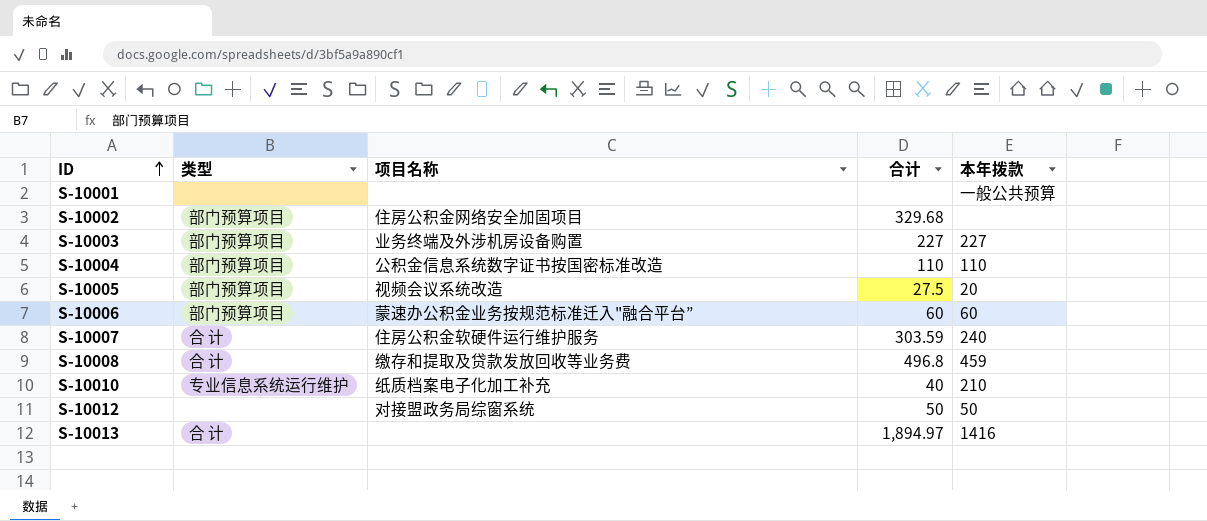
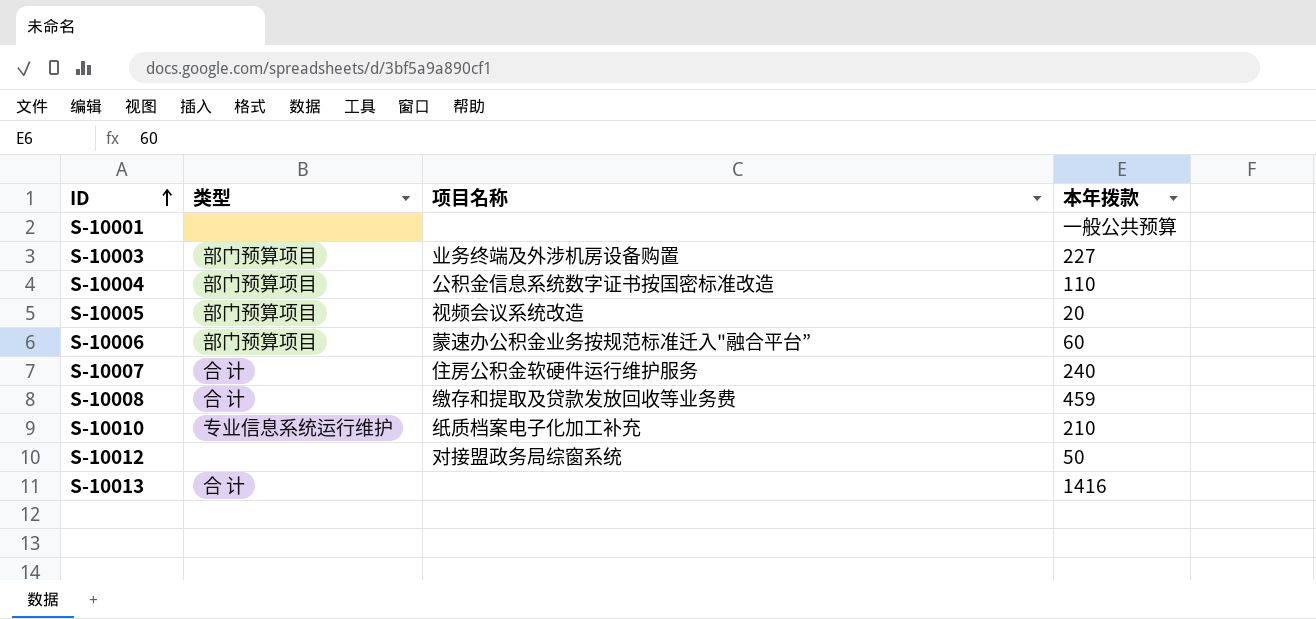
column 合计 | position: 4 -> none
row S-10002: 部门预算项目 | 住房公积金网络安全加固项目 | 329.68 | none -> none

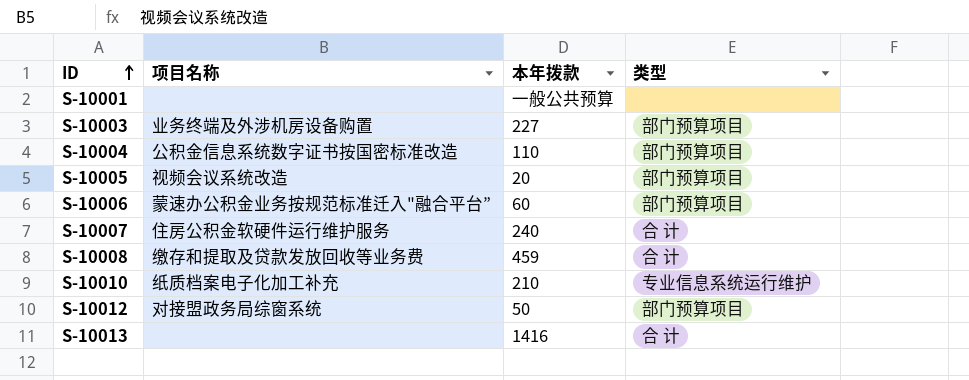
column 类型 | position: 2 -> 4
S-10012 | 类型: none -> 部门预算项目

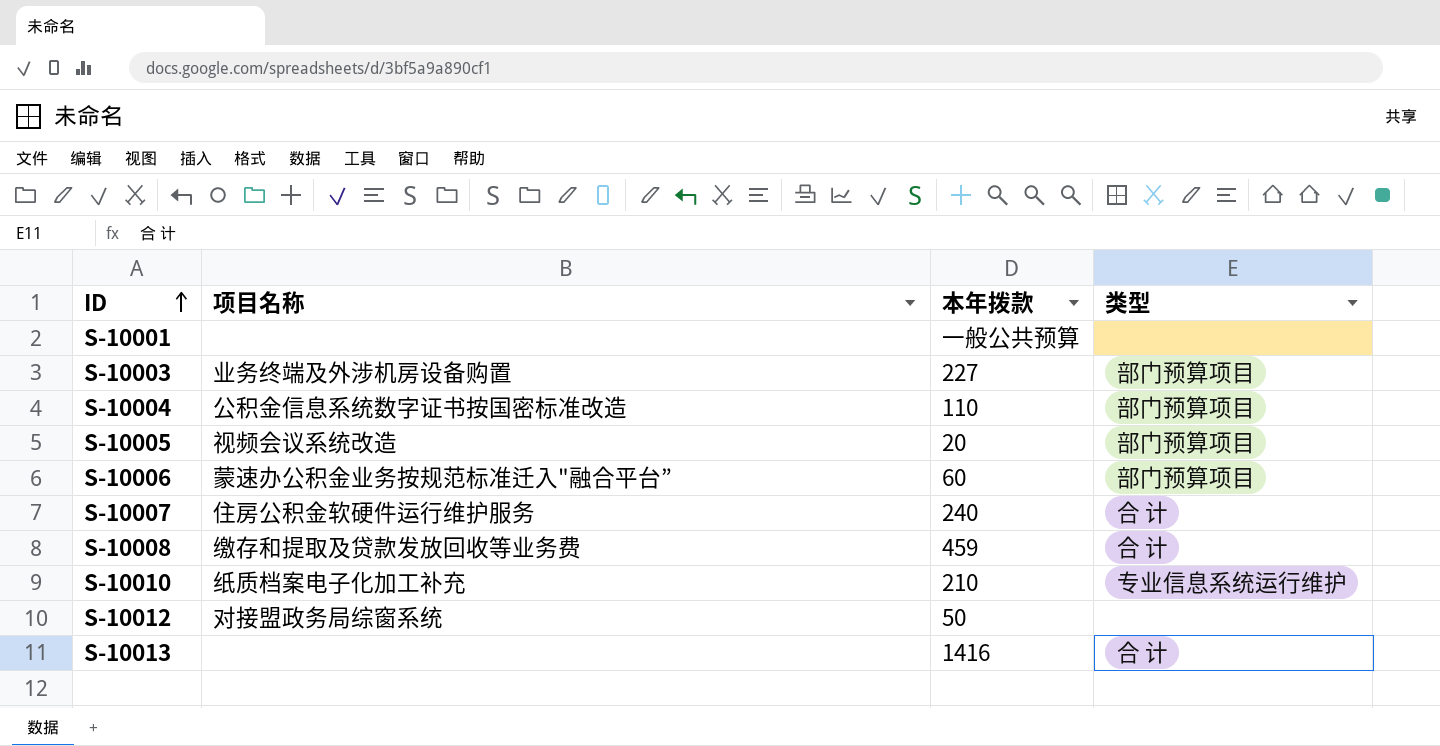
S-10012 | 类型: 部门预算项目 -> none

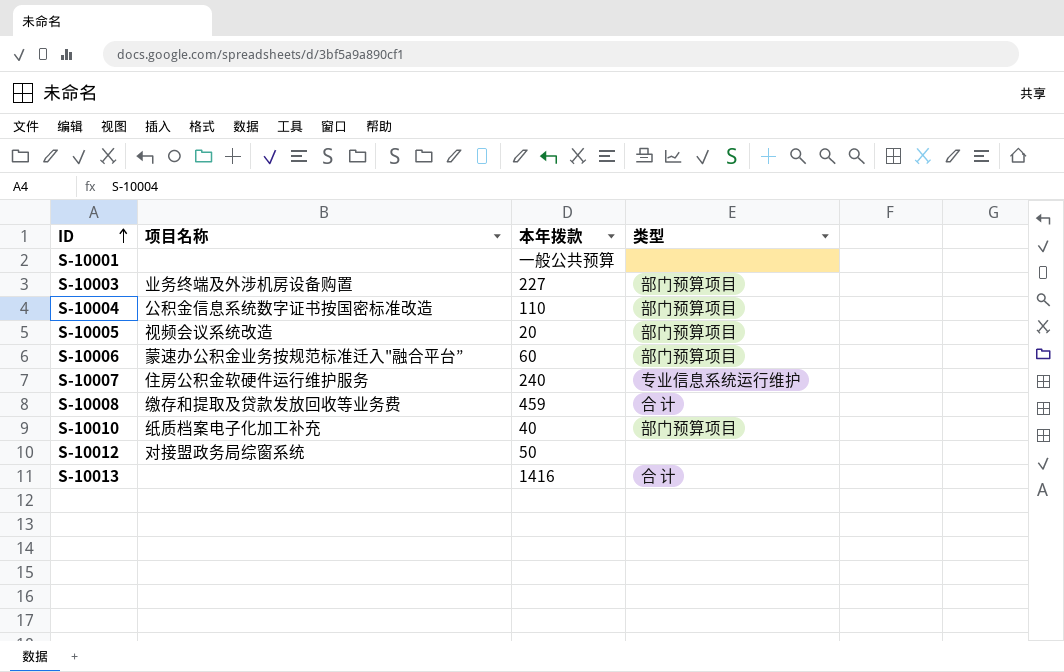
S-10007 | 类型: 合 计 -> 专业信息系统运行维护
S-10010 | 本年拨款: 210 -> 40
S-10010 | 类型: 专业信息系统运行维护 -> 部门预算项目

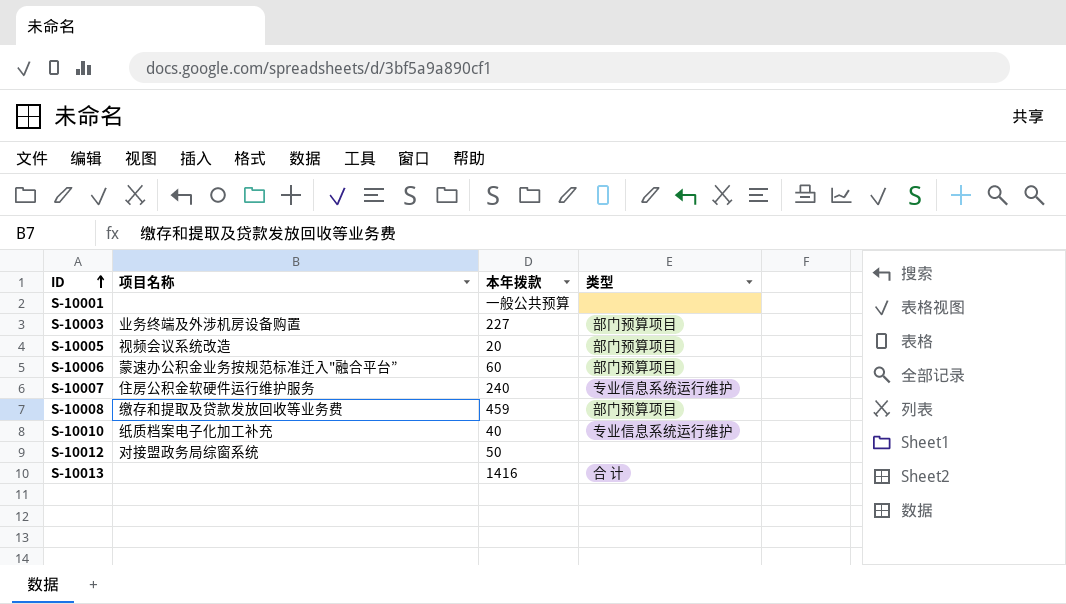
row S-10004: 公积金信息系统数字证书按国密标准改造 | 110 | 部门预算项目 -> none
S-10008 | 类型: 合 计 -> 部门预算项目
S-10010 | 类型: 部门预算项目 -> 专业信息系统运行维护

